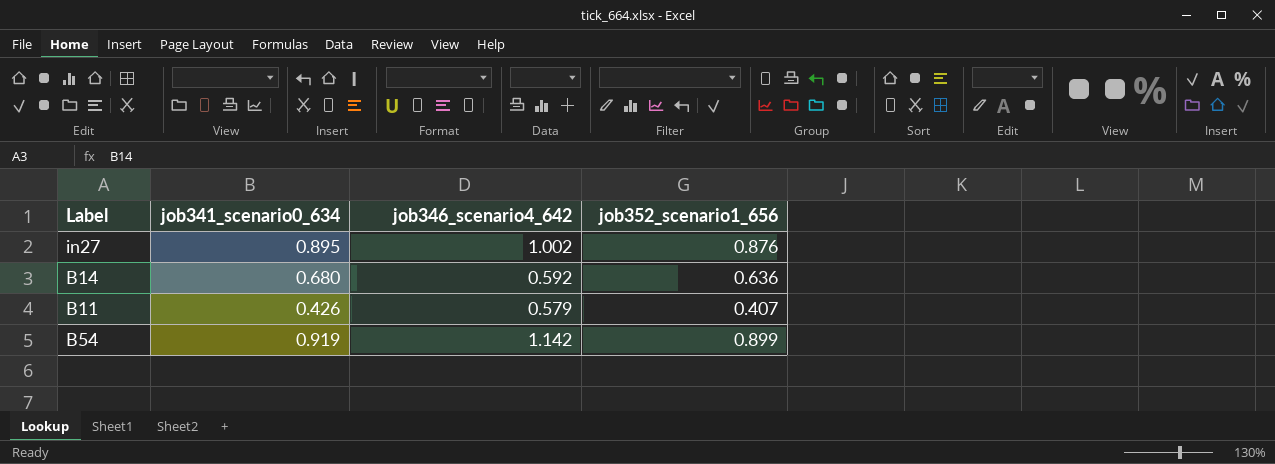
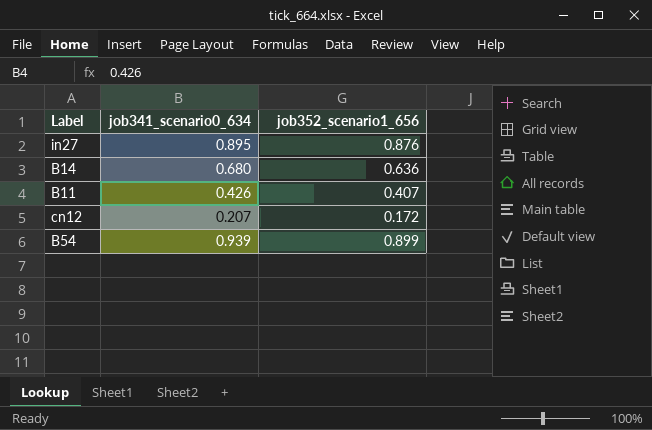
column job346_scenario4_642 | position: 3 -> none
row cn12: none -> 0.207 | 0.172
B54 | job341_scenario0_634: 0.919 -> 0.939

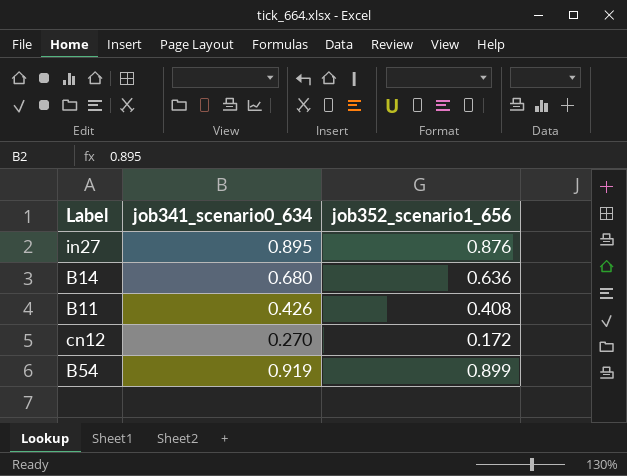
B11 | job352_scenario1_656: 0.407 -> 0.408
cn12 | job341_scenario0_634: 0.207 -> 0.270
B54 | job341_scenario0_634: 0.939 -> 0.919

